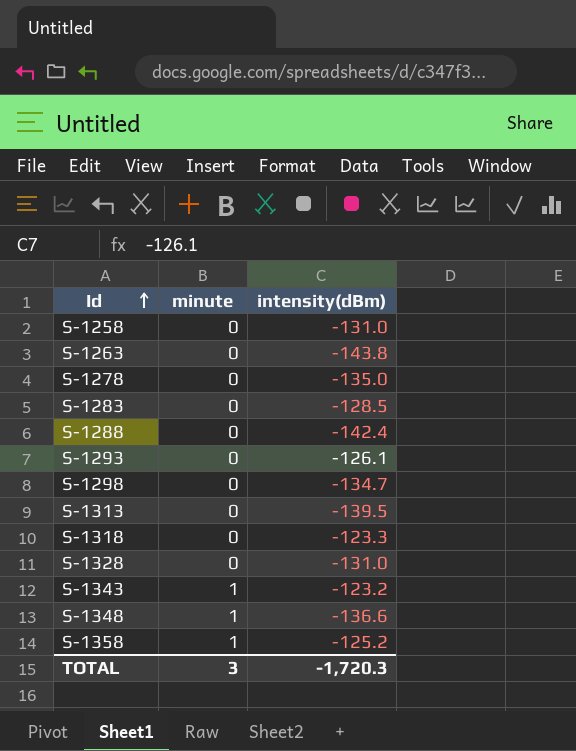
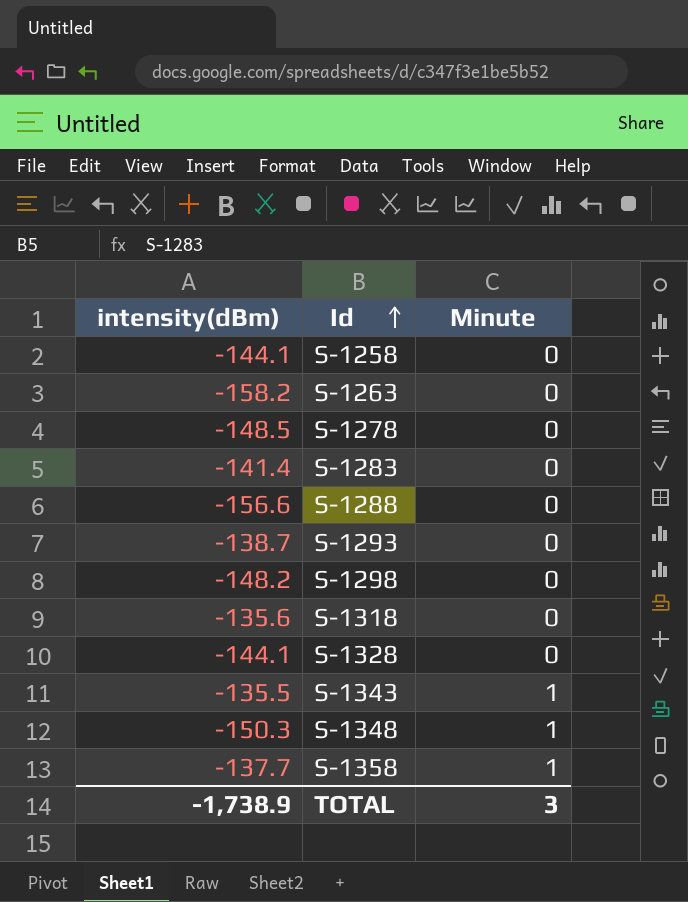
column intensity(dBm) | position: 3 -> 1
column name: minute -> Minute
row S-1313: 0 | -139.5 -> none
S-1258 | intensity(dBm): -131.0 -> -144.1
S-1263 | intensity(dBm): -143.8 -> -158.2
S-1278 | intensity(dBm): -135.0 -> -148.5
S-1283 | intensity(dBm): -128.5 -> -141.4
S-1288 | intensity(dBm): -142.4 -> -156.6
S-1293 | intensity(dBm): -126.1 -> -138.7
S-1298 | intensity(dBm): -134.7 -> -148.2
S-1318 | intensity(dBm): -123.3 -> -135.6
S-1328 | intensity(dBm): -131.0 -> -144.1
S-1343 | intensity(dBm): -123.2 -> -135.5
S-1348 | intensity(dBm): -136.6 -> -150.3
S-1358 | intensity(dBm): -125.2 -> -137.7
TOTAL | intensity(dBm): -1,720.3 -> -1,738.9

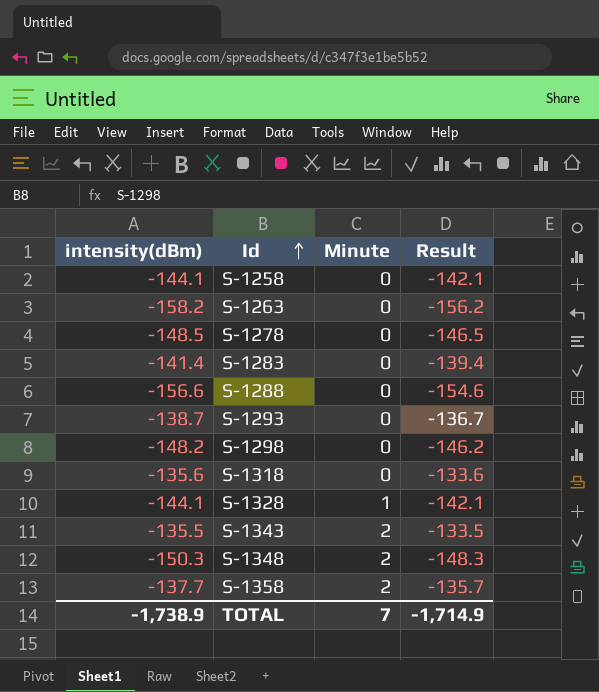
column Result | formula: none -> [intensity(dBm)] + 2
S-1328 | Minute: 0 -> 1
S-1343 | Minute: 1 -> 2
S-1348 | Minute: 1 -> 2
S-1358 | Minute: 1 -> 2
TOTAL | Minute: 3 -> 7

